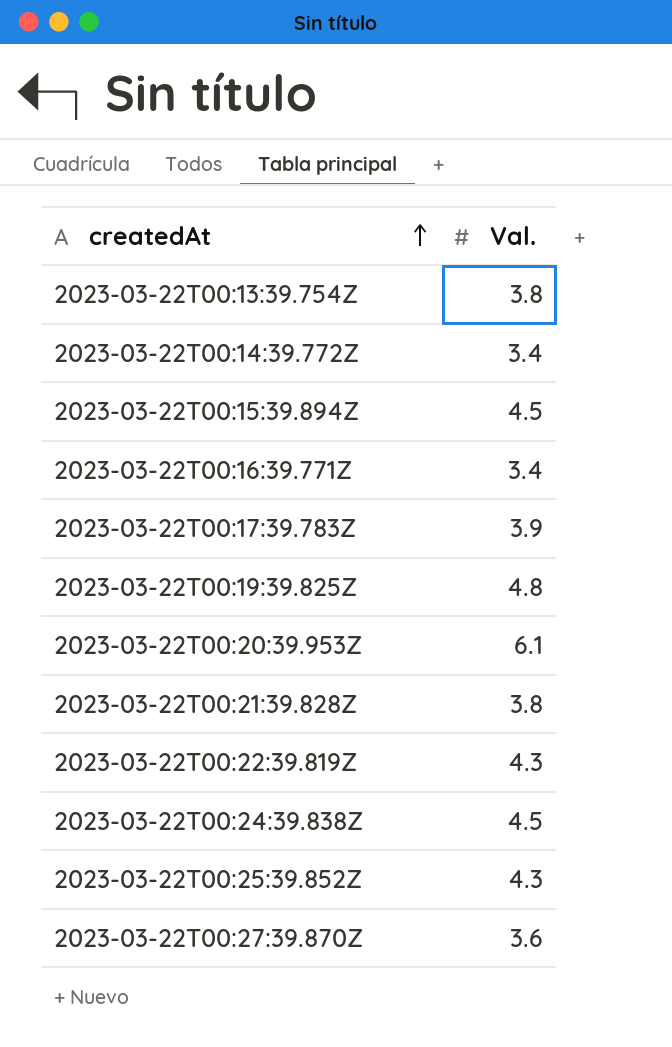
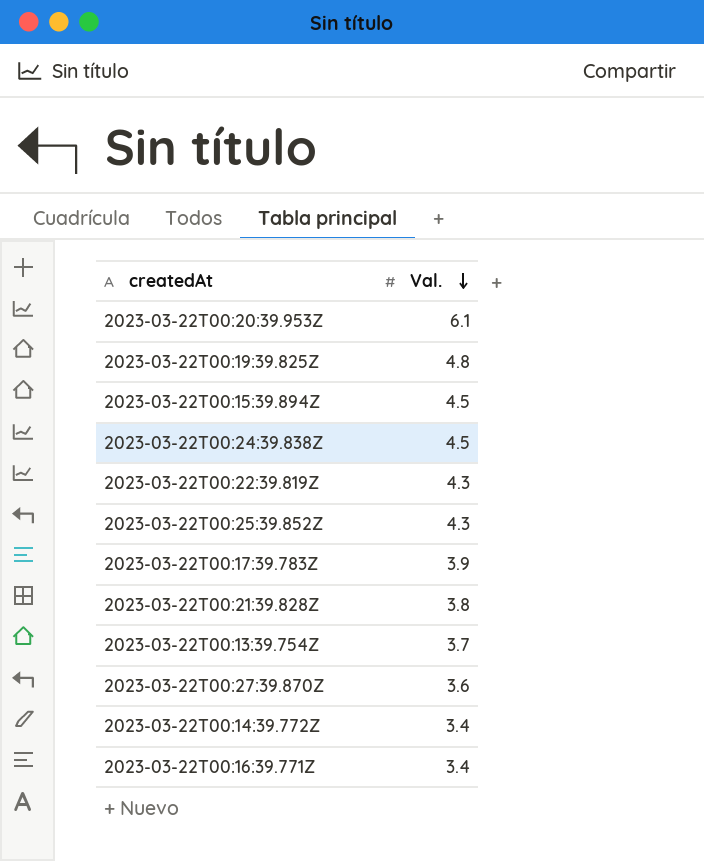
row order: createdAt ascending -> Val. descending
2023-03-22T00:13:39.754Z | Val.: 3.8 -> 3.7

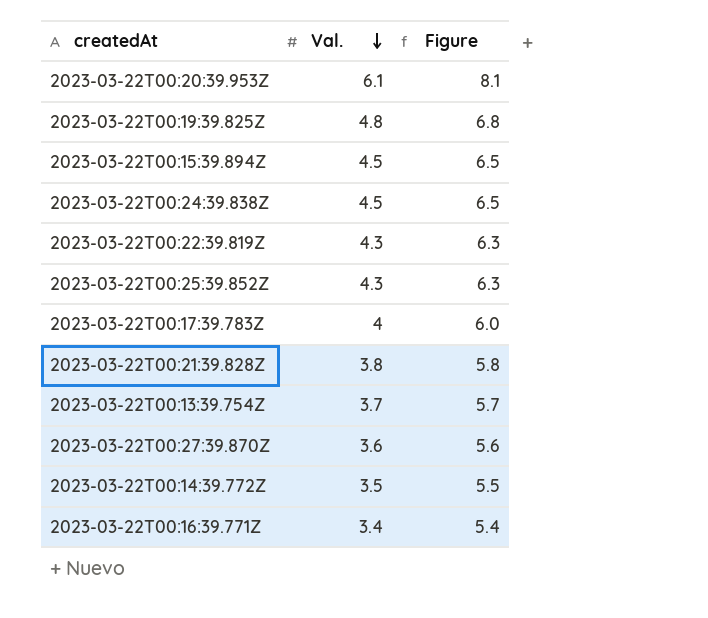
column Figure | formula: none -> [Val.] + 2
2023-03-22T00:17:39.783Z | Val.: 3.9 -> 4
2023-03-22T00:14:39.772Z | Val.: 3.4 -> 3.5

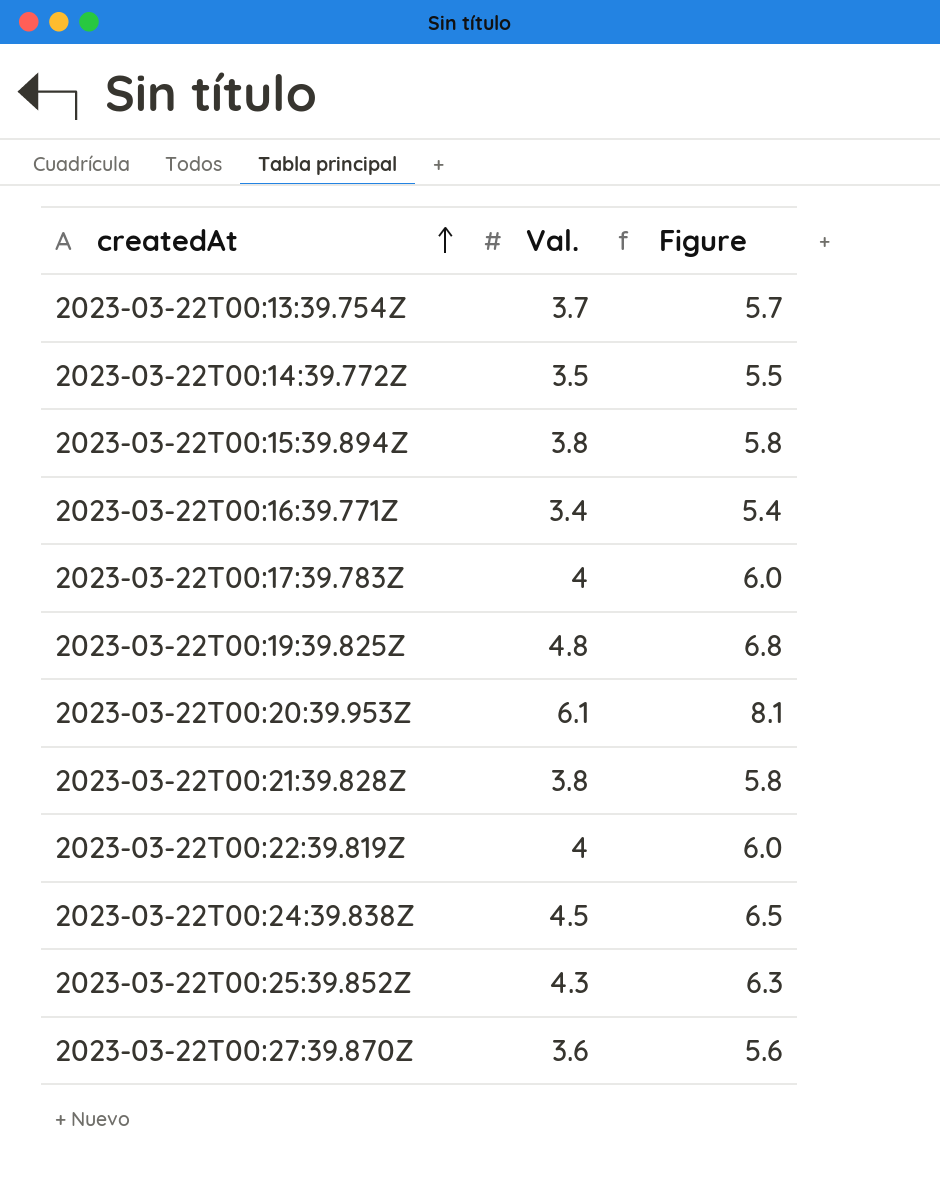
row order: Val. descending -> createdAt ascending
2023-03-22T00:15:39.894Z | Val.: 4.5 -> 3.8
2023-03-22T00:15:39.894Z | Figure: 6.5 -> 5.8
2023-03-22T00:22:39.819Z | Val.: 4.3 -> 4
2023-03-22T00:22:39.819Z | Figure: 6.3 -> 6.0

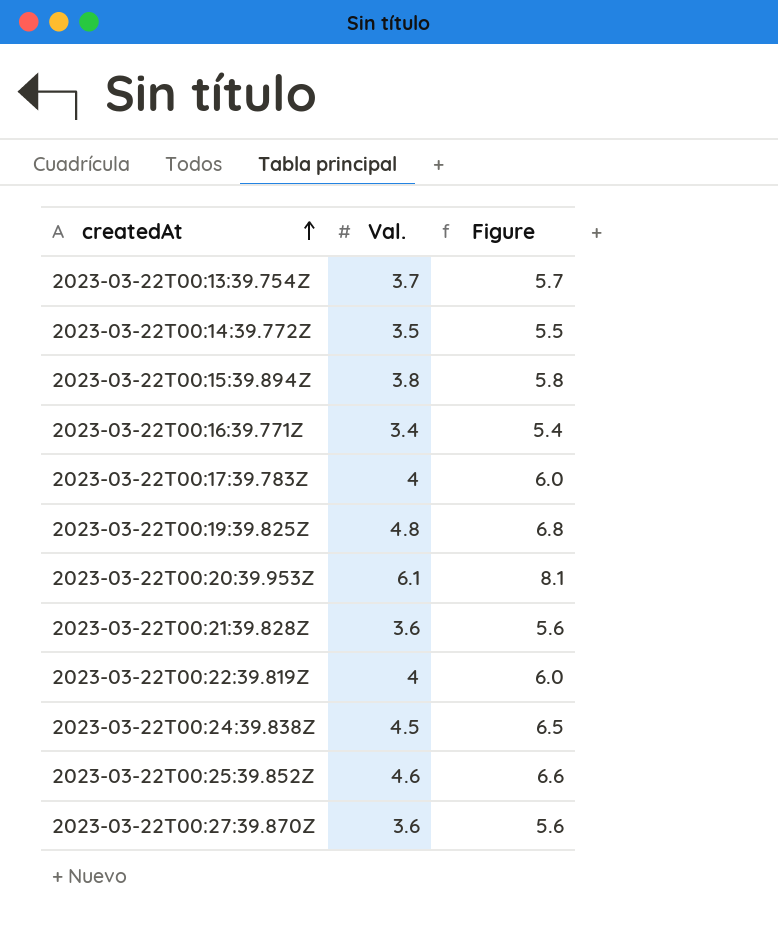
2023-03-22T00:21:39.828Z | Val.: 3.8 -> 3.6
2023-03-22T00:21:39.828Z | Figure: 5.8 -> 5.6
2023-03-22T00:25:39.852Z | Val.: 4.3 -> 4.6
2023-03-22T00:25:39.852Z | Figure: 6.3 -> 6.6

